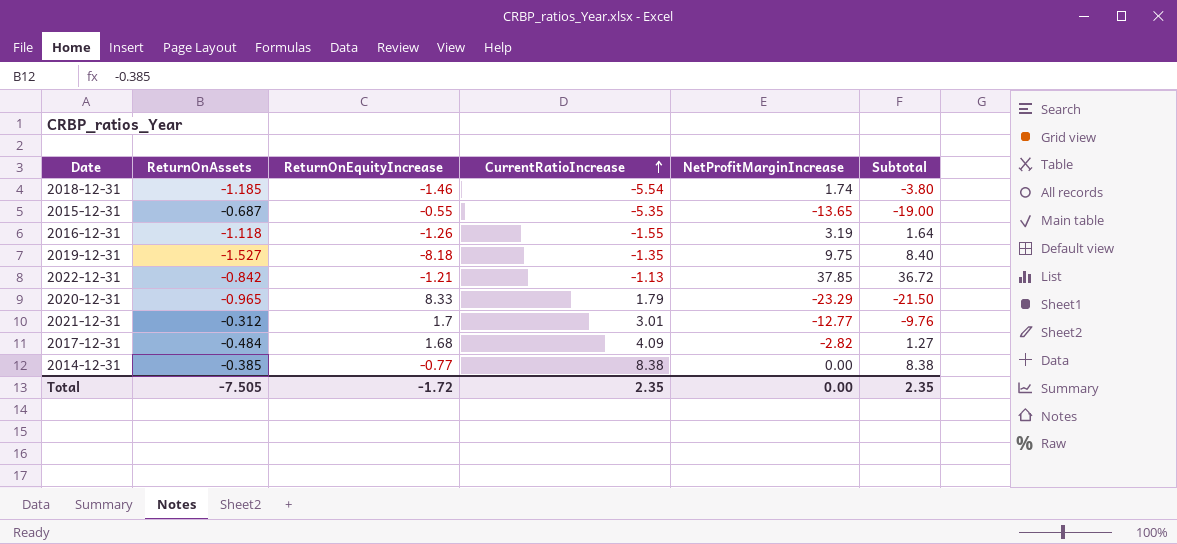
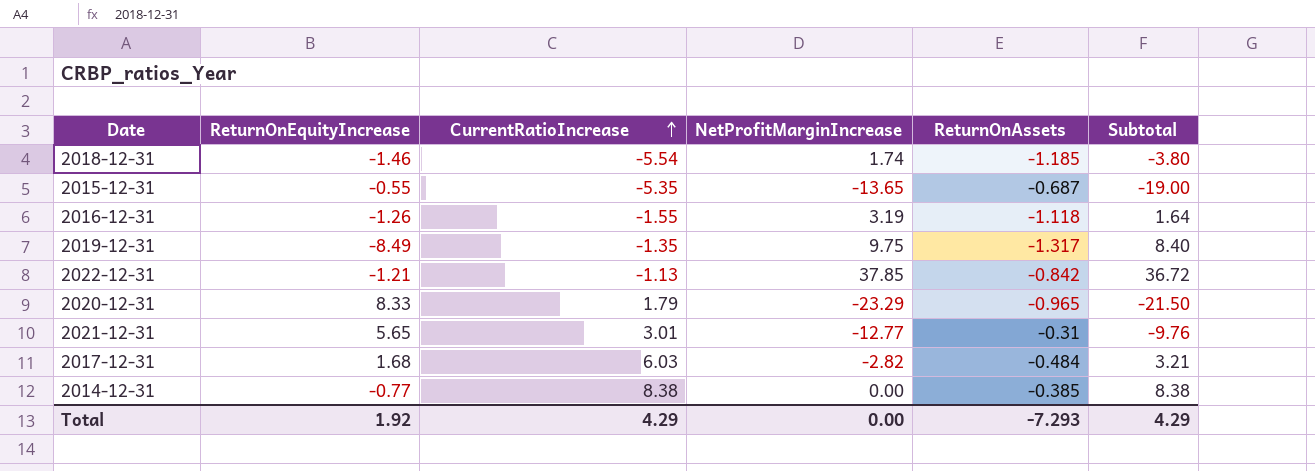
column ReturnOnAssets | position: 2 -> 5
2019-12-31 | ReturnOnEquityIncrease: -8.18 -> -8.49
2019-12-31 | ReturnOnAssets: -1.527 -> -1.317
2021-12-31 | ReturnOnEquityIncrease: 1.7 -> 5.65
2021-12-31 | ReturnOnAssets: -0.312 -> -0.31
2017-12-31 | CurrentRatioIncrease: 4.09 -> 6.03
2017-12-31 | Subtotal: 1.27 -> 3.21
Total | ReturnOnEquityIncrease: -1.72 -> 1.92
Total | CurrentRatioIncrease: 2.35 -> 4.29
Total | ReturnOnAssets: -7.505 -> -7.293
Total | Subtotal: 2.35 -> 4.29

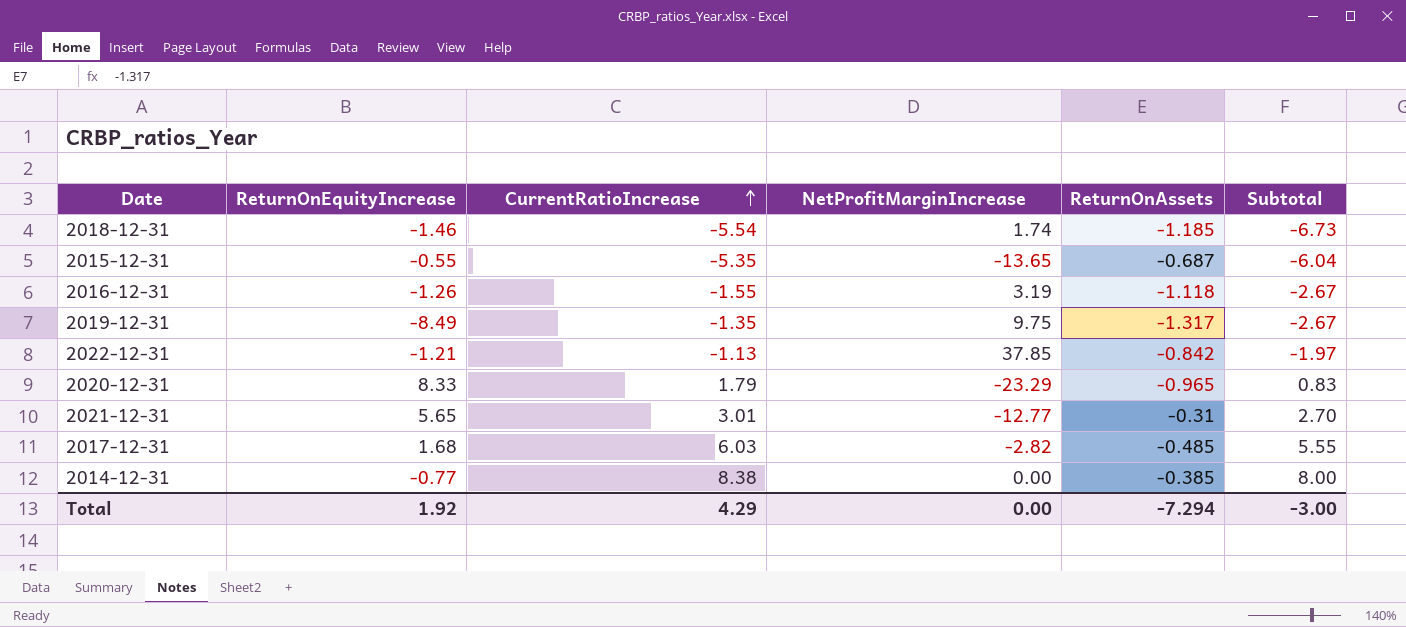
column Subtotal | formula: [CurrentRatioIncrease] + [NetProfitMarginIncrease] -> [CurrentRatioIncrease] + [ReturnOnAssets]
2017-12-31 | ReturnOnAssets: -0.484 -> -0.485
Total | ReturnOnAssets: -7.293 -> -7.294
Total | Subtotal: 4.29 -> -3.00

